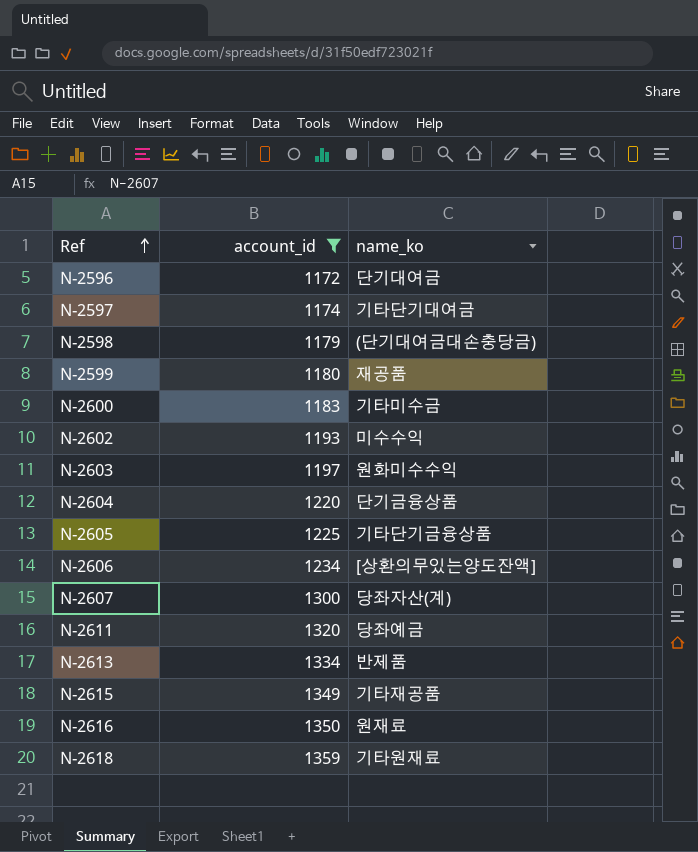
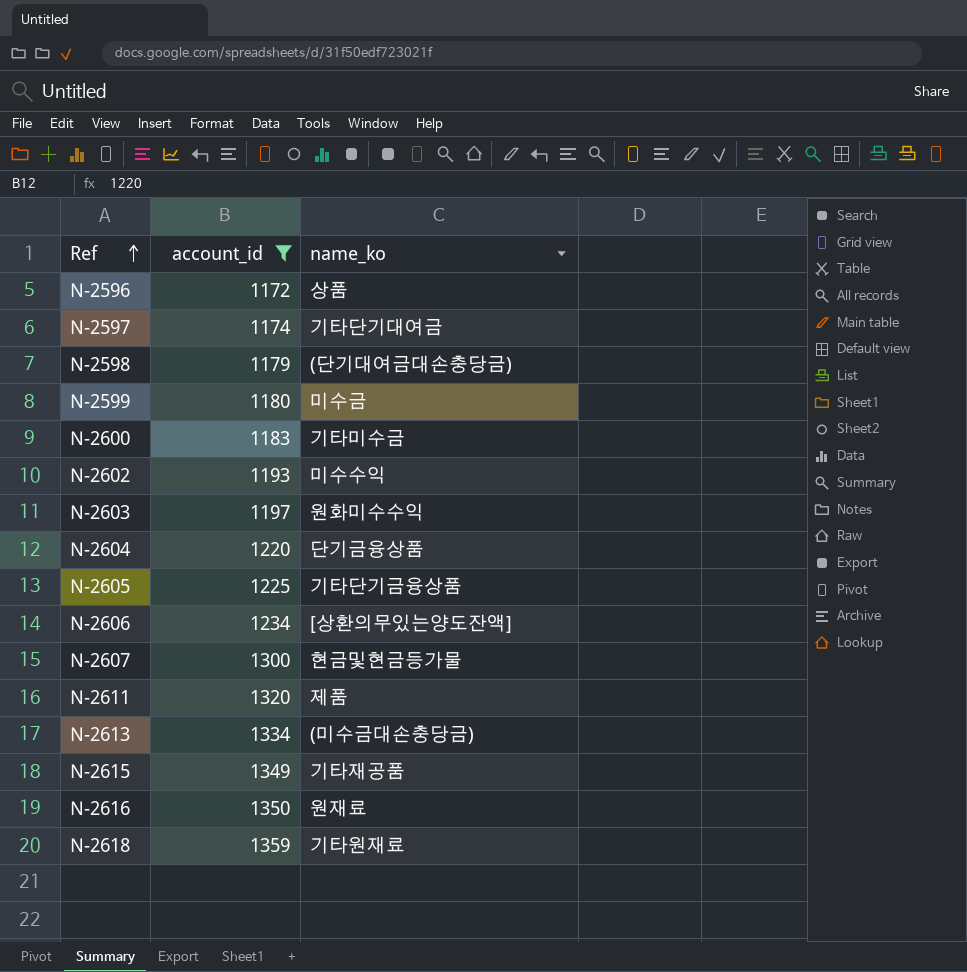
N-2596 | name_ko: 단기대여금 -> 상품
N-2599 | name_ko: 재공품 -> 미수금
N-2607 | name_ko: 당좌자산(계) -> 현금및현금등가물
N-2611 | name_ko: 당좌예금 -> 제품
N-2613 | name_ko: 반제품 -> (미수금대손충당금)

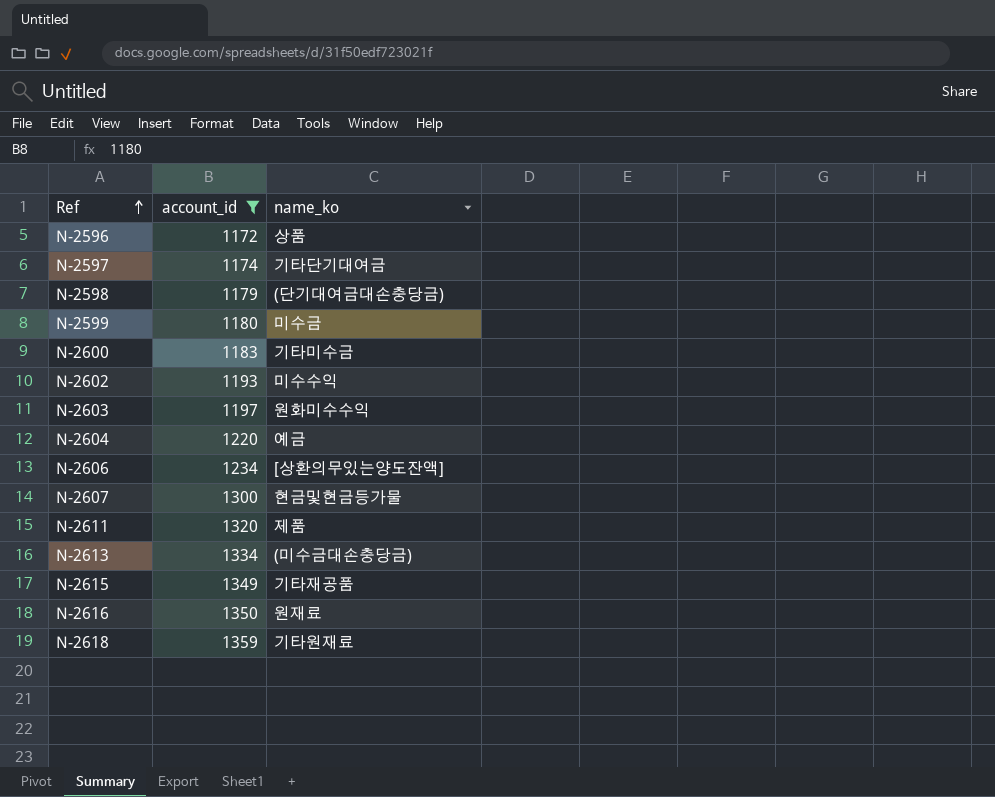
row N-2605: 1225 | 기타단기금융상품 -> none
N-2604 | name_ko: 단기금융상품 -> 예금

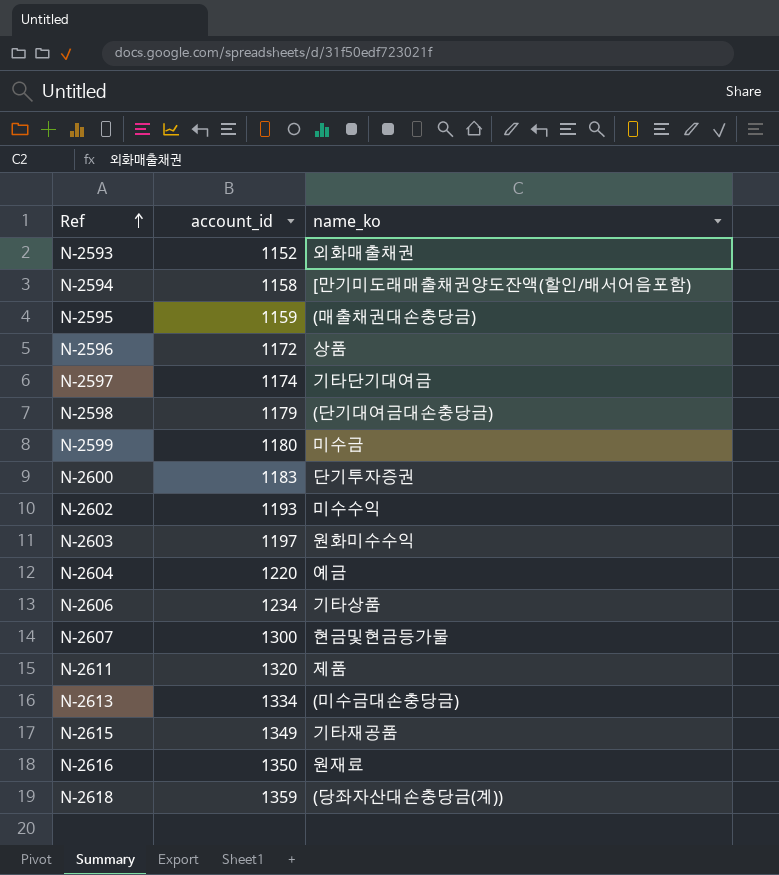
filter: account_id >= 1172 -> none
N-2600 | name_ko: 기타미수금 -> 단기투자증권
N-2606 | name_ko: [상환의무있는양도잔액] -> 기타상품
N-2618 | name_ko: 기타원재료 -> (당좌자산대손충당금(계))

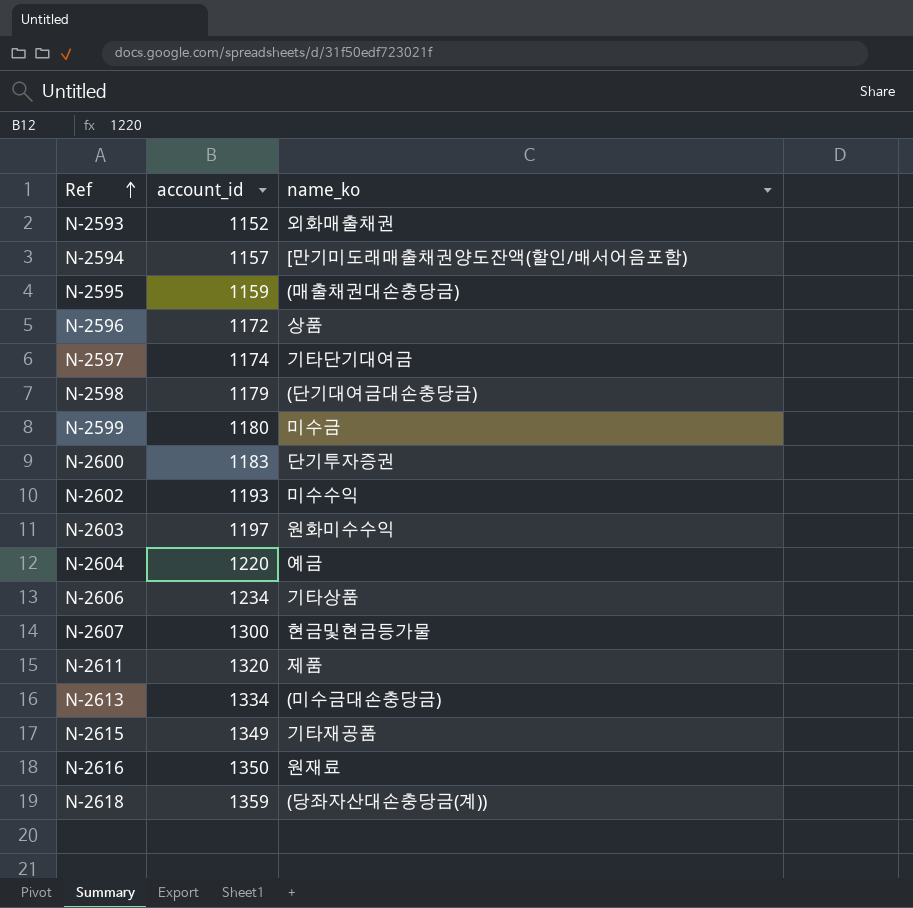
N-2594 | account_id: 1158 -> 1157

